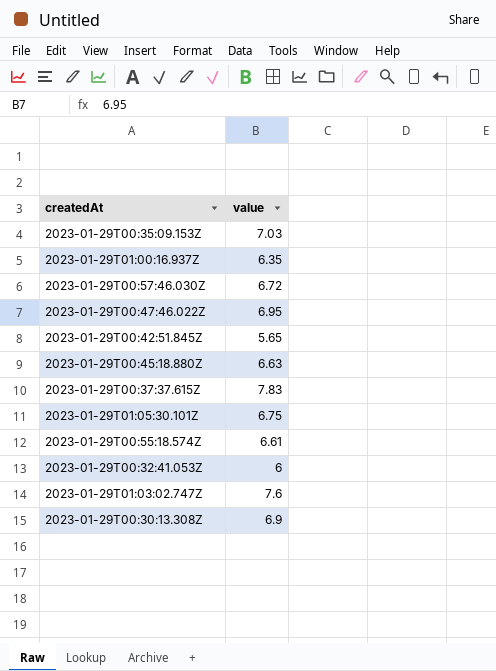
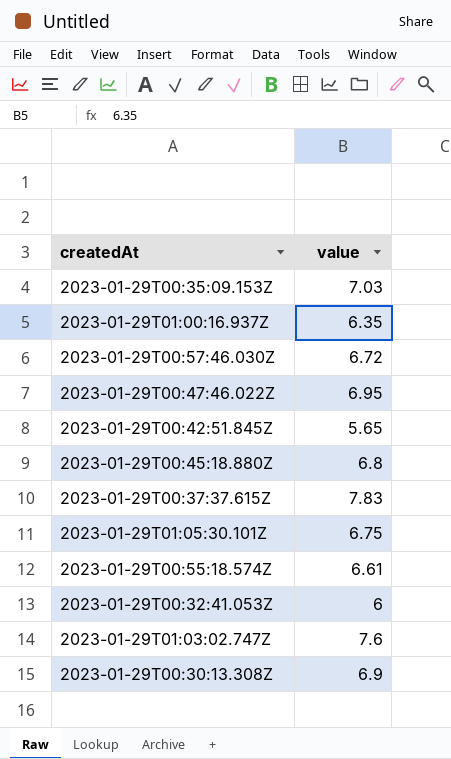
2023-01-29T00:45:18.880Z | value: 6.63 -> 6.8

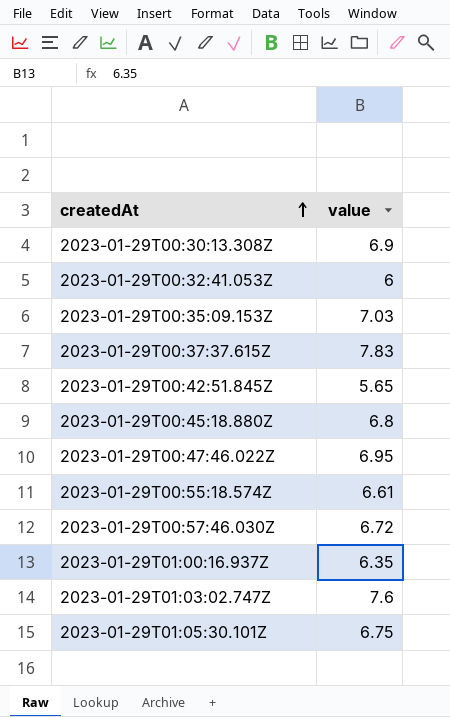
row order: none -> createdAt ascending

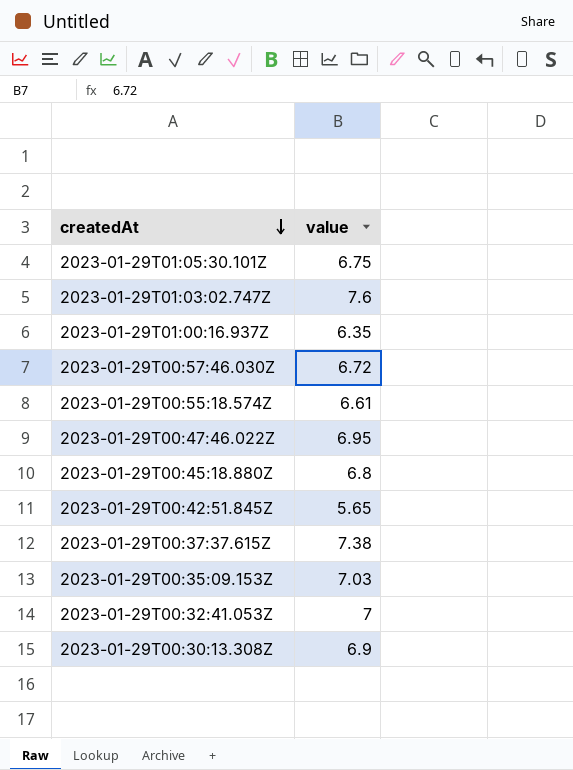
row order: createdAt ascending -> createdAt descending
2023-01-29T00:37:37.615Z | value: 7.83 -> 7.38
2023-01-29T00:32:41.053Z | value: 6 -> 7

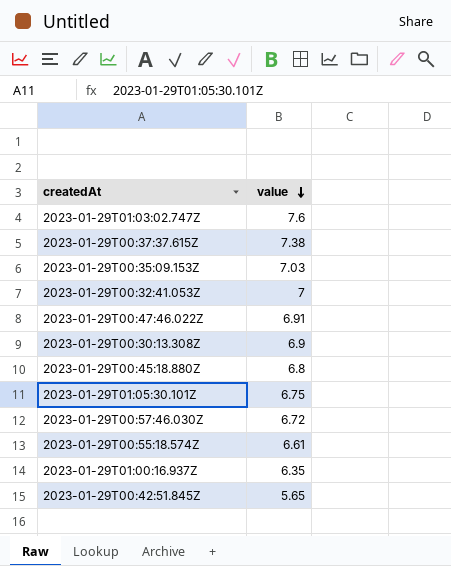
row order: createdAt descending -> value descending
2023-01-29T00:47:46.022Z | value: 6.95 -> 6.91

